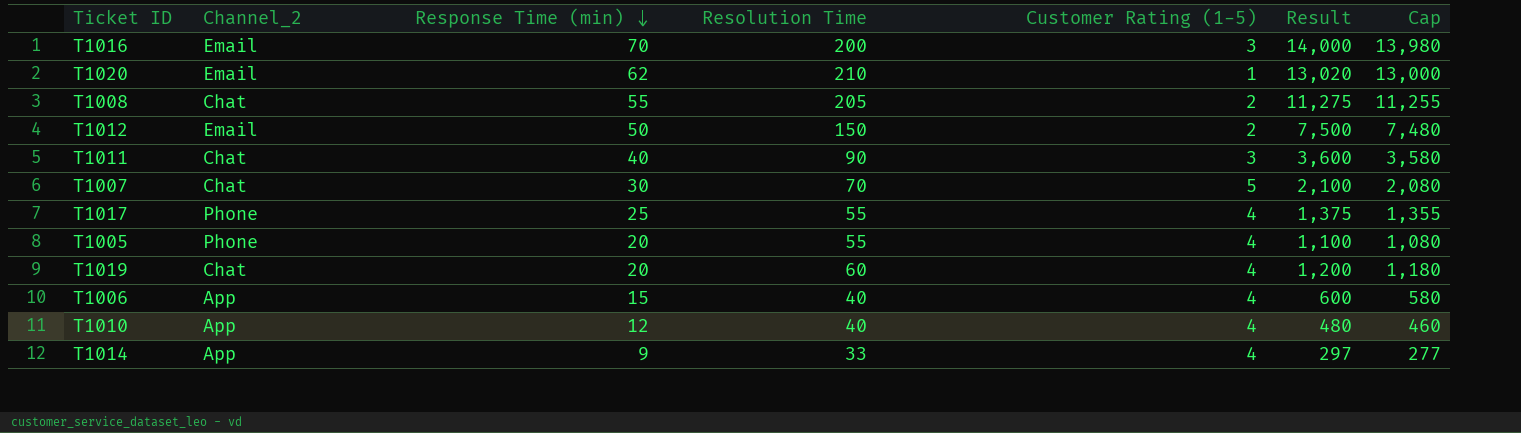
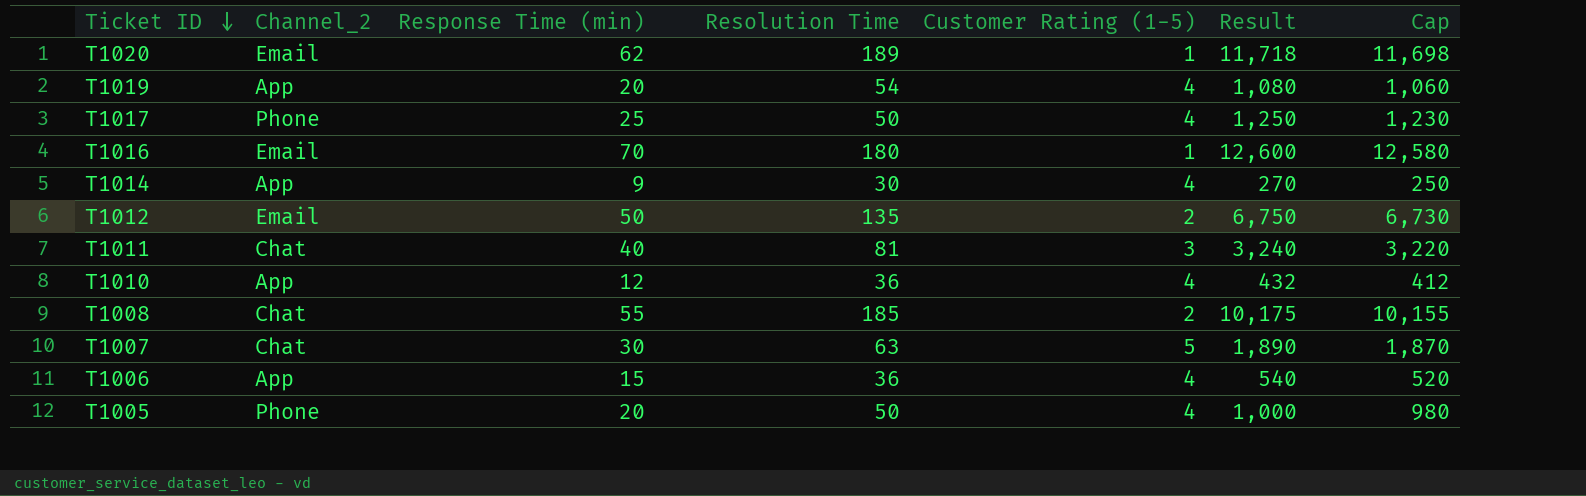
row order: Response Time (min) descending -> Ticket ID descending
T1020 | Resolution Time: 210 -> 189
T1020 | Result: 13,020 -> 11,718
T1020 | Cap: 13,000 -> 11,698
T1019 | Channel_2: Chat -> App
T1019 | Resolution Time: 60 -> 54
T1019 | Result: 1,200 -> 1,080
T1019 | Cap: 1,180 -> 1,060
T1017 | Resolution Time: 55 -> 50
T1017 | Result: 1,375 -> 1,250
T1017 | Cap: 1,355 -> 1,230
T1016 | Resolution Time: 200 -> 180
T1016 | Customer Rating (1-5): 3 -> 1
T1016 | Result: 14,000 -> 12,600
T1016 | Cap: 13,980 -> 12,580
T1014 | Resolution Time: 33 -> 30
T1014 | Result: 297 -> 270
T1014 | Cap: 277 -> 250
T1012 | Resolution Time: 150 -> 135
T1012 | Result: 7,500 -> 6,750
T1012 | Cap: 7,480 -> 6,730
T1011 | Resolution Time: 90 -> 81
T1011 | Result: 3,600 -> 3,240
T1011 | Cap: 3,580 -> 3,220
T1010 | Resolution Time: 40 -> 36
T1010 | Result: 480 -> 432
T1010 | Cap: 460 -> 412
T1008 | Resolution Time: 205 -> 185
T1008 | Result: 11,275 -> 10,175
T1008 | Cap: 11,255 -> 10,155
T1007 | Resolution Time: 70 -> 63
T1007 | Result: 2,100 -> 1,890
T1007 | Cap: 2,080 -> 1,870
T1006 | Resolution Time: 40 -> 36
T1006 | Result: 600 -> 540
T1006 | Cap: 580 -> 520
T1005 | Resolution Time: 55 -> 50
T1005 | Result: 1,100 -> 1,000
T1005 | Cap: 1,080 -> 980

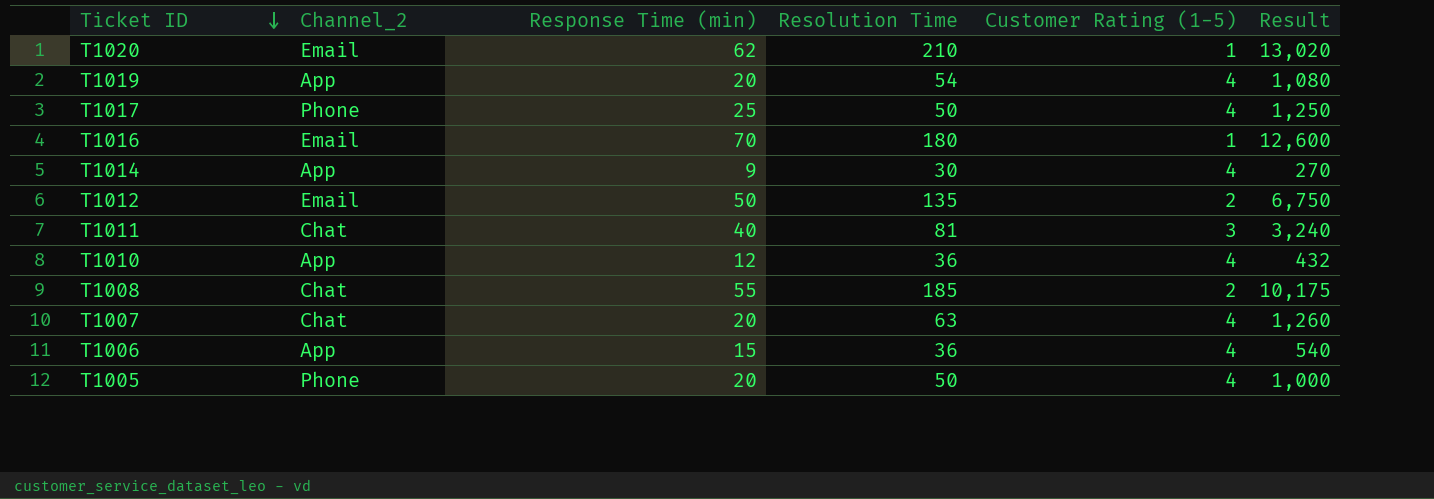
column Cap | formula: [Result] - 20 -> none
T1020 | Resolution Time: 189 -> 210
T1020 | Result: 11,718 -> 13,020
T1007 | Response Time (min): 30 -> 20
T1007 | Customer Rating (1-5): 5 -> 4
T1007 | Result: 1,890 -> 1,260

